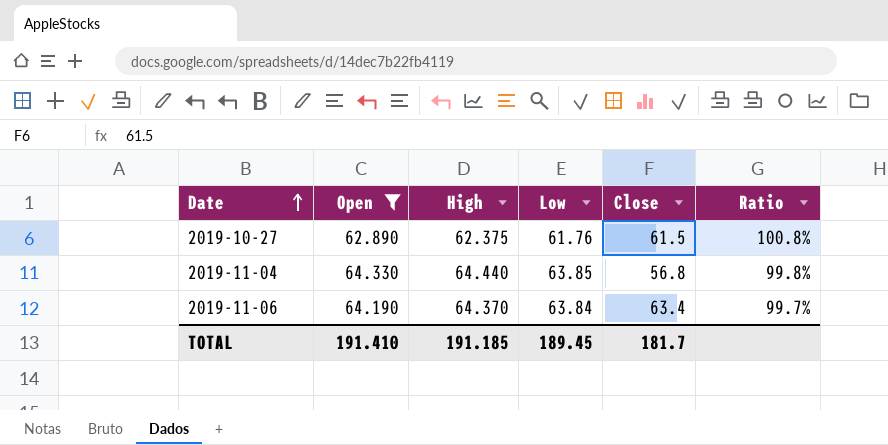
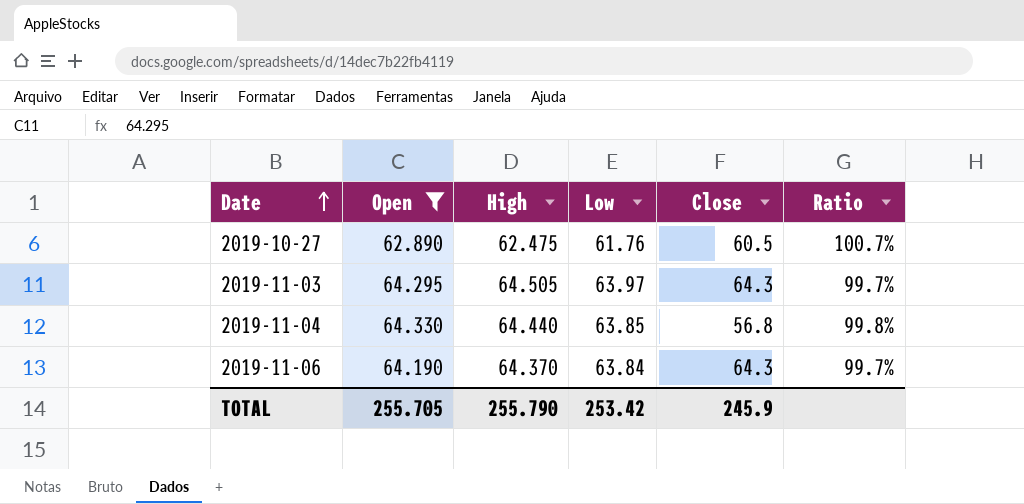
2019-10-27 | High: 62.375 -> 62.475
2019-10-27 | Close: 61.5 -> 60.5
2019-10-27 | Ratio: 100.8% -> 100.7%
row 2019-11-03: none -> 64.295 | 64.505 | 63.97 | 64.3 | 99.7%
2019-11-06 | Close: 63.4 -> 64.3
TOTAL | Open: 191.410 -> 255.705
TOTAL | High: 191.185 -> 255.790
TOTAL | Low: 189.45 -> 253.42
TOTAL | Close: 181.7 -> 245.9

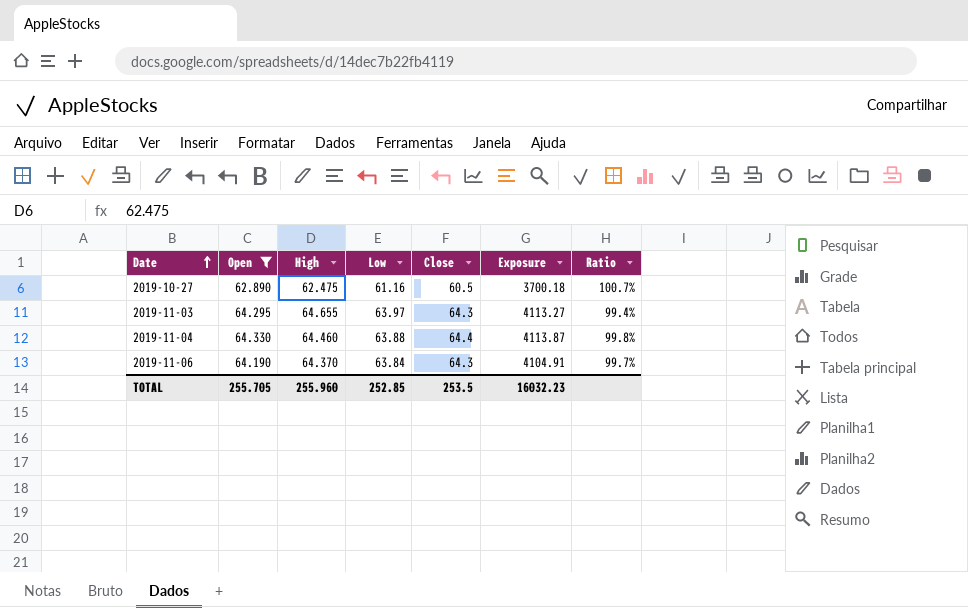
column Exposure | formula: none -> [Low] * [Close]
2019-10-27 | Low: 61.76 -> 61.16
2019-11-03 | High: 64.505 -> 64.655
2019-11-03 | Ratio: 99.7% -> 99.4%
2019-11-04 | High: 64.440 -> 64.460
2019-11-04 | Low: 63.85 -> 63.88
2019-11-04 | Close: 56.8 -> 64.4
TOTAL | High: 255.790 -> 255.960
TOTAL | Low: 253.42 -> 252.85
TOTAL | Close: 245.9 -> 253.5

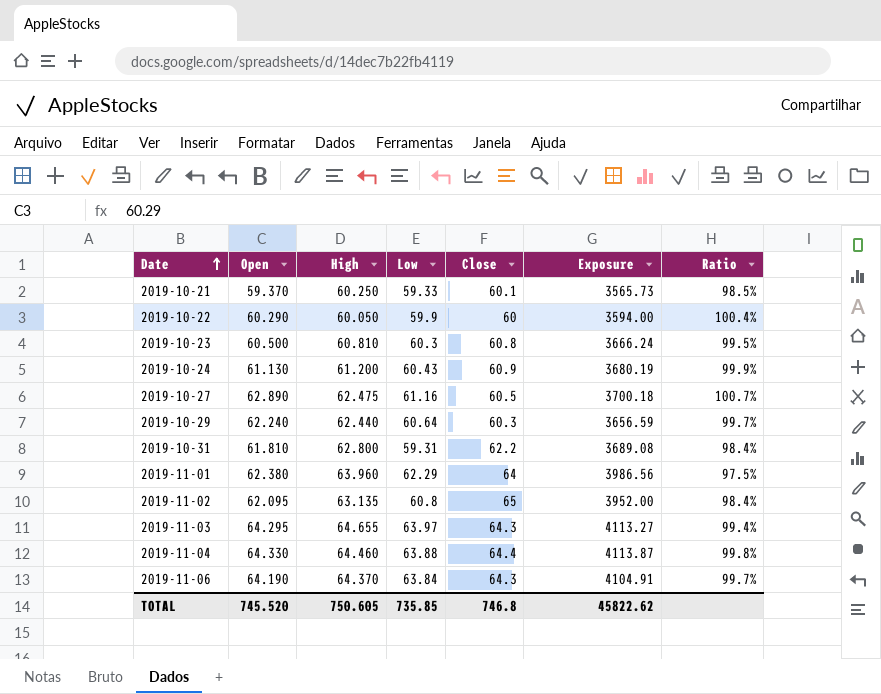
filter: Open >= 62.890 -> none
TOTAL | Open: 255.705 -> 745.520
TOTAL | High: 255.960 -> 750.605
TOTAL | Low: 252.85 -> 735.85
TOTAL | Close: 253.5 -> 746.8
TOTAL | Exposure: 16032.23 -> 45822.62

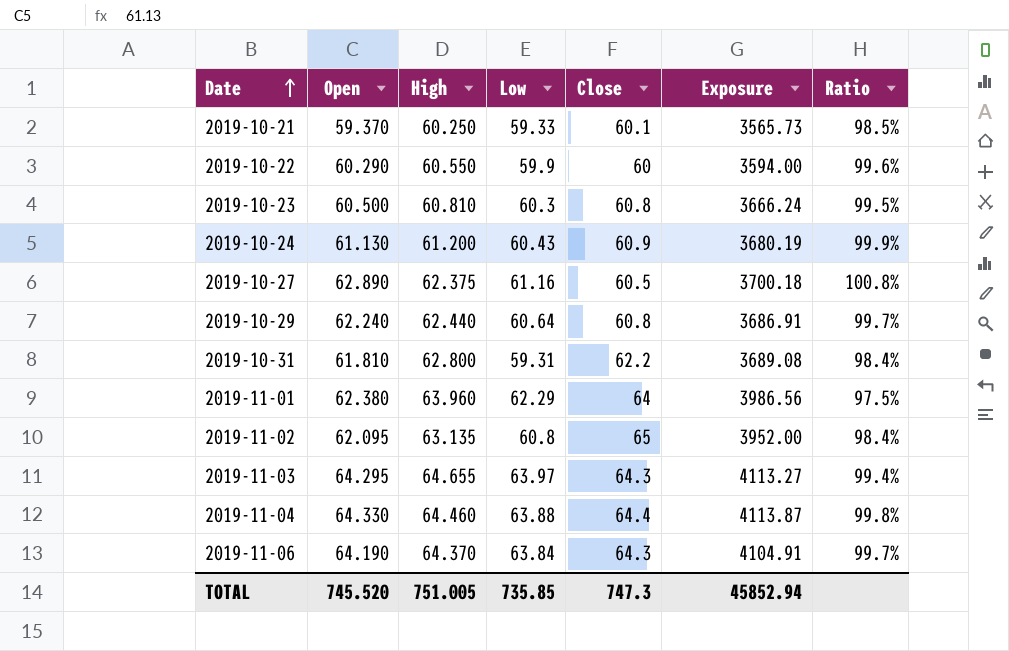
2019-10-22 | High: 60.050 -> 60.550
2019-10-22 | Ratio: 100.4% -> 99.6%
2019-10-27 | High: 62.475 -> 62.375
2019-10-27 | Ratio: 100.7% -> 100.8%
2019-10-29 | Close: 60.3 -> 60.8
2019-10-29 | Exposure: 3656.59 -> 3686.91
TOTAL | High: 750.605 -> 751.005
TOTAL | Close: 746.8 -> 747.3
TOTAL | Exposure: 45822.62 -> 45852.94

